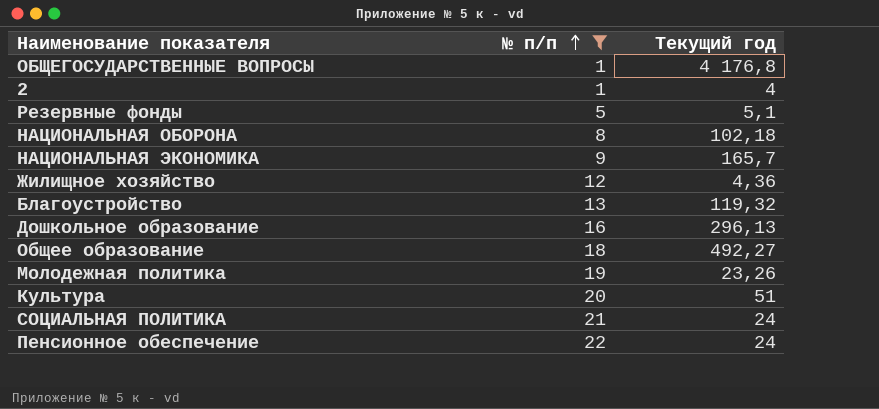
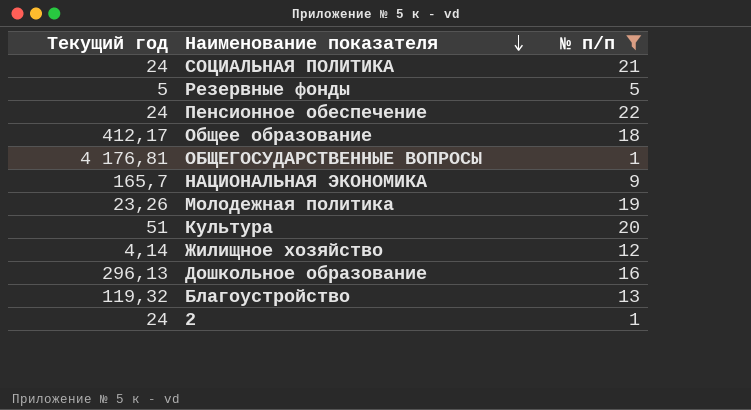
row order: № п/п ascending -> Наименование показателя descending
column Текущий год | position: 3 -> 1
row НАЦИОНАЛЬНАЯ ОБОРОНА: 8 | 102,18 -> none
Резервные фонды | Текущий год: 5,1 -> 5
Общее образование | Текущий год: 492,27 -> 412,17
ОБЩЕГОСУДАРСТВЕННЫЕ ВОПРОСЫ | Текущий год: 4 176,8 -> 4 176,81
Жилищное хозяйство | Текущий год: 4,36 -> 4,14
2 | Текущий год: 4 -> 24

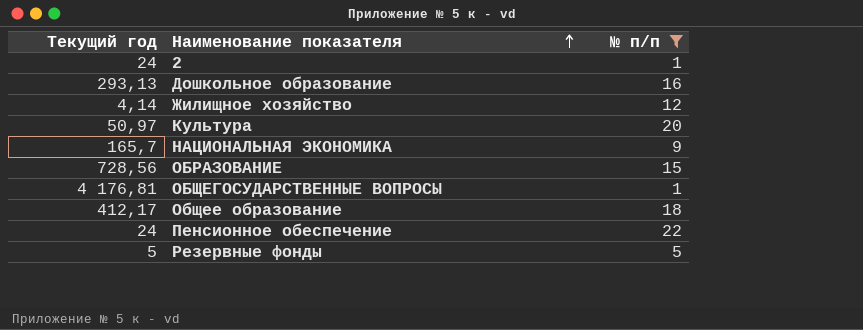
row order: Наименование показателя descending -> Наименование показателя ascending
row СОЦИАЛЬНАЯ ПОЛИТИКА: 24 | 21 -> none
row Молодежная политика: 23,26 | 19 -> none
row Благоустройство: 119,32 | 13 -> none
Дошкольное образование | Текущий год: 296,13 -> 293,13
Культура | Текущий год: 51 -> 50,97
row ОБРАЗОВАНИЕ: none -> 728,56 | 15

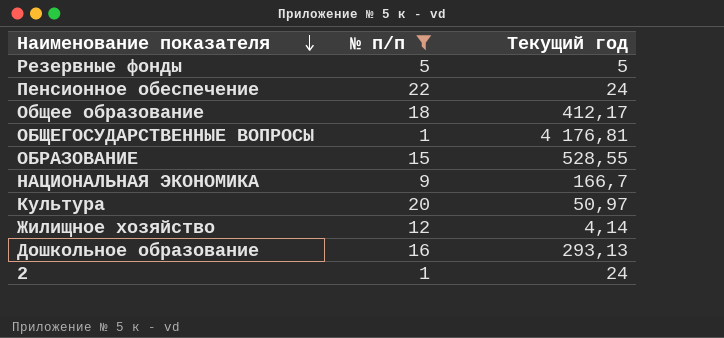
row order: Наименование показателя ascending -> Наименование показателя descending
column Текущий год | position: 1 -> 3
ОБРАЗОВАНИЕ | Текущий год: 728,56 -> 528,55
НАЦИОНАЛЬНАЯ ЭКОНОМИКА | Текущий год: 165,7 -> 166,7

